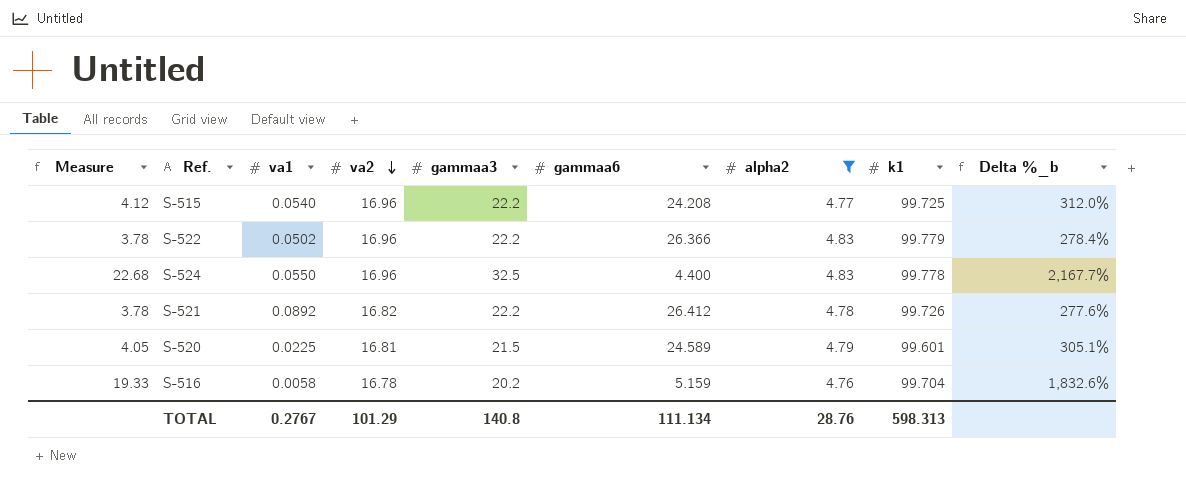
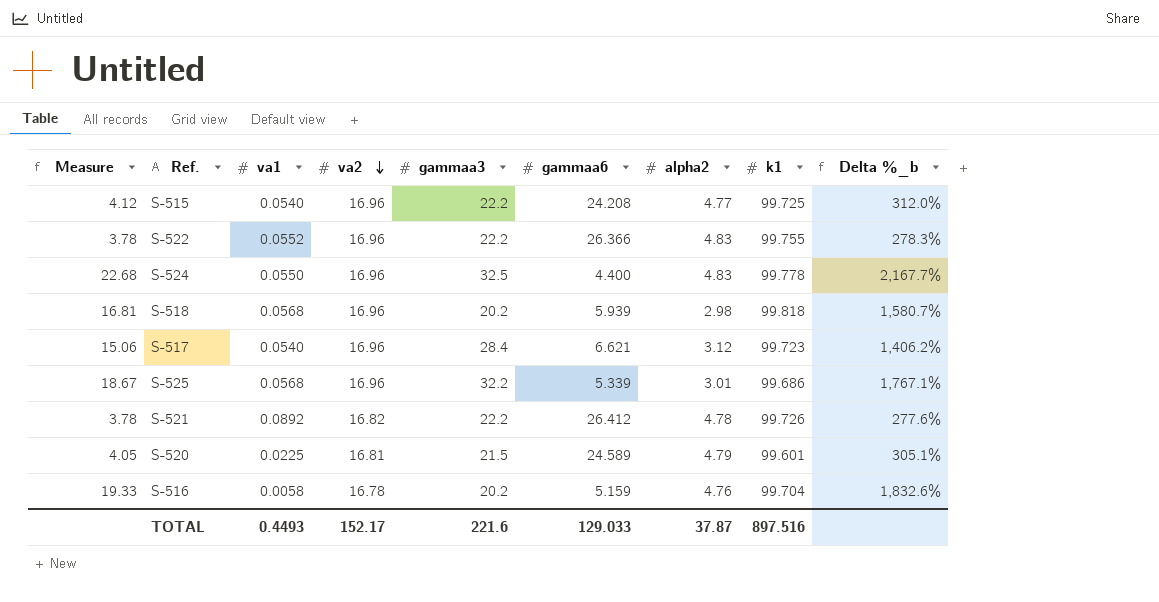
filter: alpha2 >= 4.76 -> none
S-522 | va1: 0.0502 -> 0.0552
S-522 | k1: 99.779 -> 99.755
S-522 | Delta %_b: 278.4% -> 278.3%
TOTAL | va1: 0.2767 -> 0.4493
TOTAL | va2: 101.29 -> 152.17
TOTAL | gammaa3: 140.8 -> 221.6
TOTAL | gammaa6: 111.134 -> 129.033
TOTAL | alpha2: 28.76 -> 37.87
TOTAL | k1: 598.313 -> 897.516

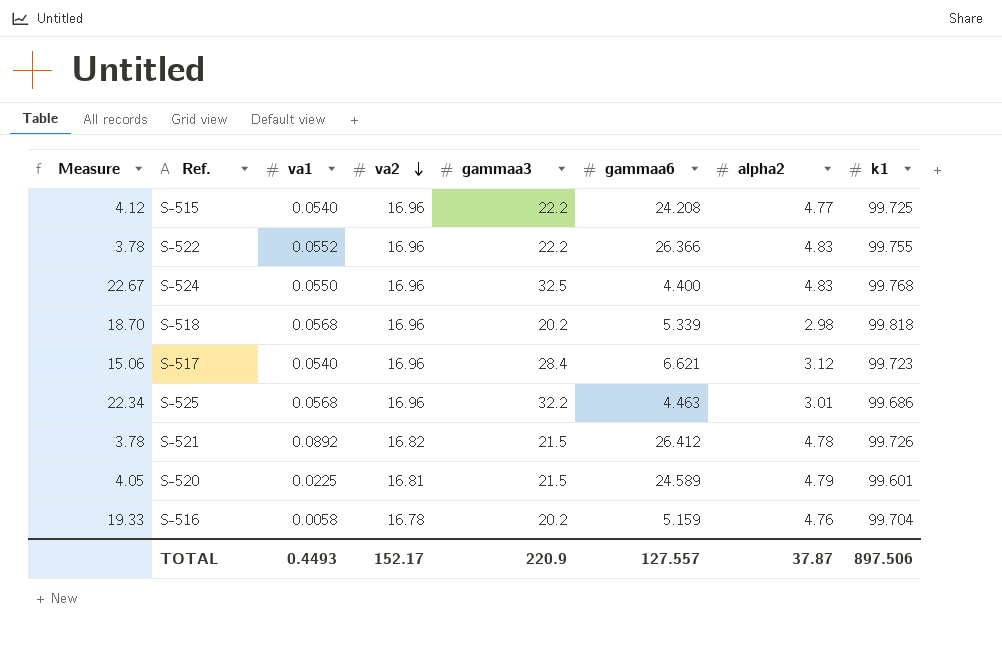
column Delta %_b | formula: ([k1] - [gammaa6]) / [gammaa6] -> none
S-524 | Measure: 22.68 -> 22.67
S-524 | k1: 99.778 -> 99.768
S-518 | Measure: 16.81 -> 18.70
S-518 | gammaa6: 5.939 -> 5.339
S-525 | Measure: 18.67 -> 22.34
S-525 | gammaa6: 5.339 -> 4.463
S-521 | gammaa3: 22.2 -> 21.5
TOTAL | gammaa3: 221.6 -> 220.9
TOTAL | gammaa6: 129.033 -> 127.557
TOTAL | k1: 897.516 -> 897.506

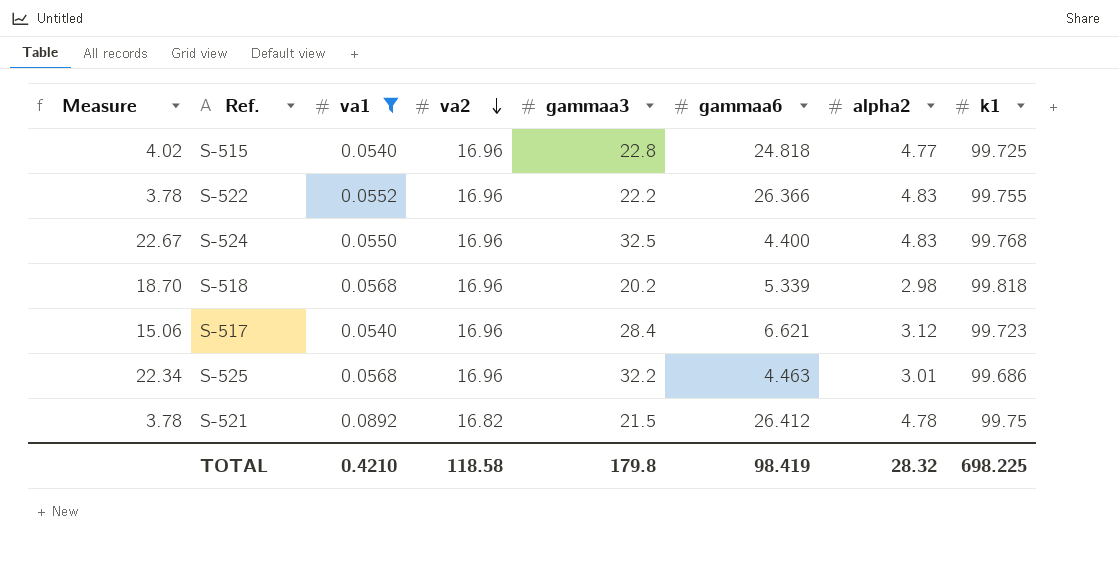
filter: none -> va1 >= 0.0540
S-515 | Measure: 4.12 -> 4.02
S-515 | gammaa3: 22.2 -> 22.8
S-515 | gammaa6: 24.208 -> 24.818
S-521 | k1: 99.726 -> 99.75
TOTAL | va1: 0.4493 -> 0.4210
TOTAL | va2: 152.17 -> 118.58
TOTAL | gammaa3: 220.9 -> 179.8
TOTAL | gammaa6: 127.557 -> 98.419
TOTAL | alpha2: 37.87 -> 28.32
TOTAL | k1: 897.506 -> 698.225

